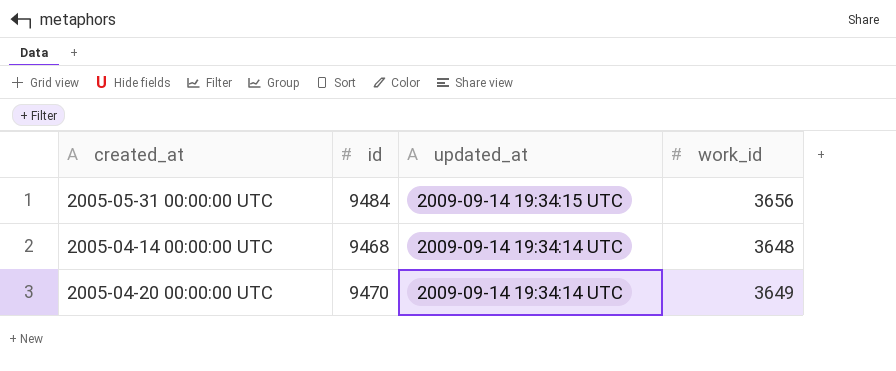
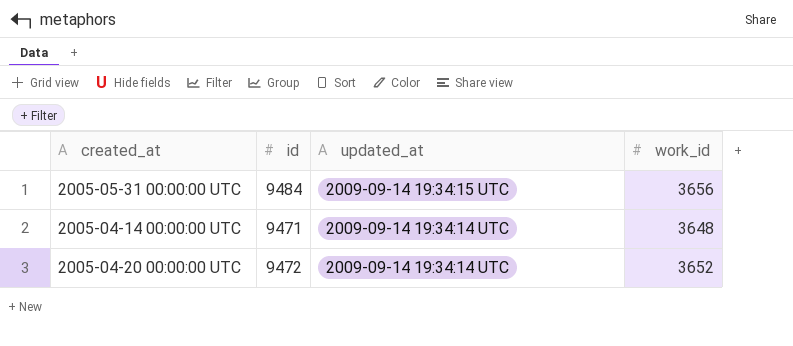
2005-04-14 00:00:00 UTC | id: 9468 -> 9471
2005-04-20 00:00:00 UTC | id: 9470 -> 9472
2005-04-20 00:00:00 UTC | work_id: 3649 -> 3652

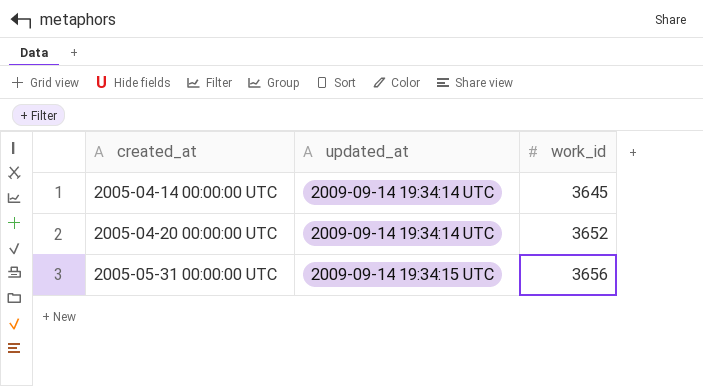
row order: updated_at descending -> created_at ascending
column id | position: 2 -> none
2005-04-14 00:00:00 UTC | work_id: 3648 -> 3645

